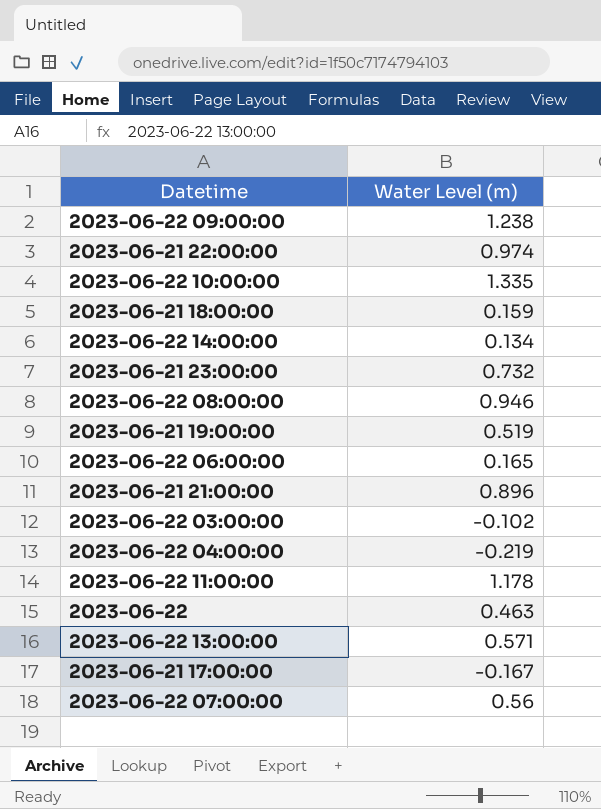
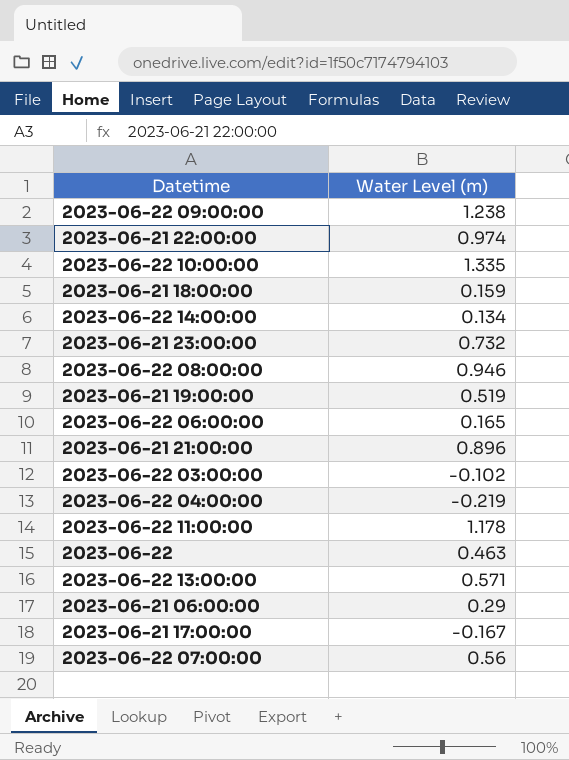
row 2023-06-21 06:00:00: none -> 0.29

